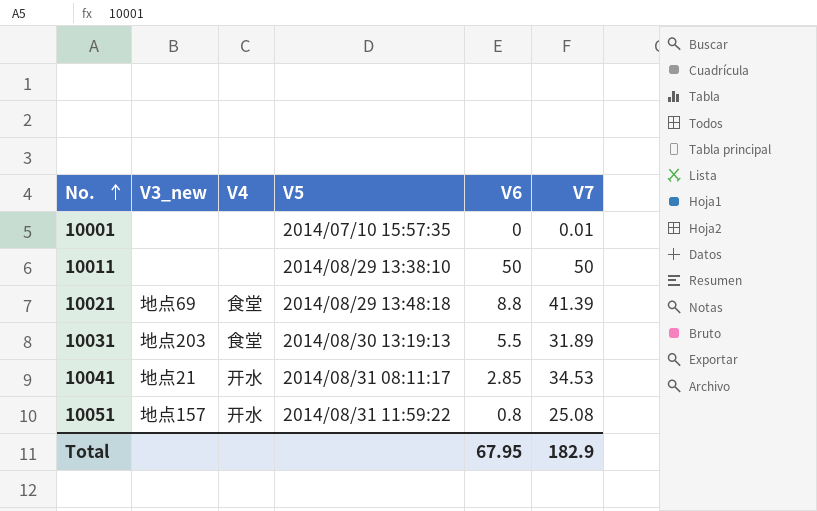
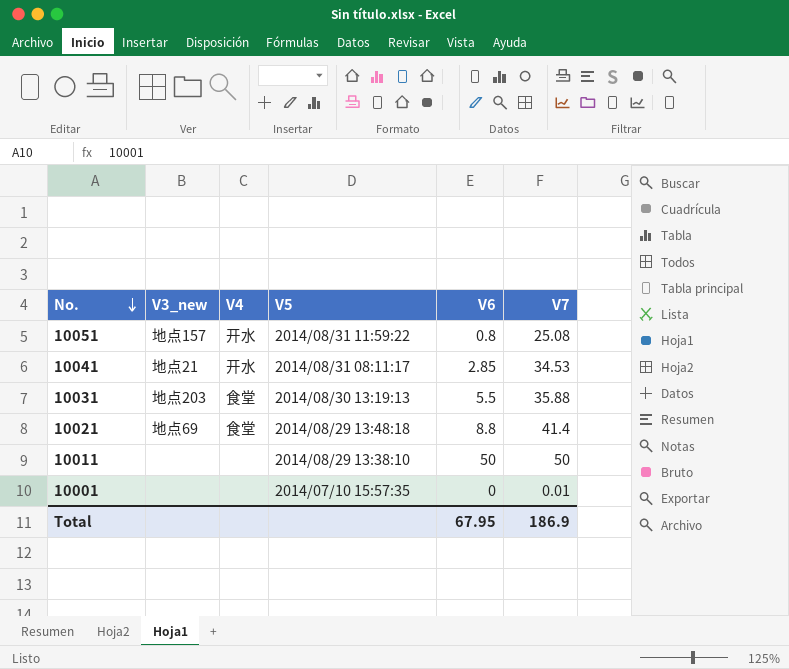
row order: No. ascending -> No. descending
10031 | V7: 31.89 -> 35.88
10021 | V7: 41.39 -> 41.4
Total | V7: 182.9 -> 186.9

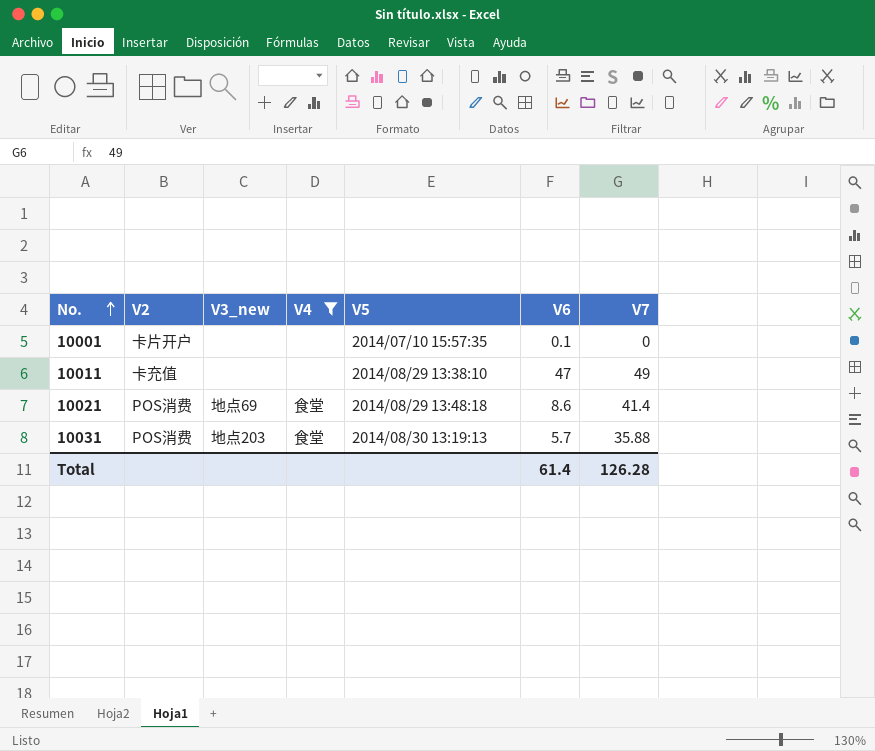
filter: none -> V4 != 开水
row order: No. descending -> No. ascending
column V2 | position: none -> 2
10001 | V6: 0 -> 0.1
10001 | V7: 0.01 -> 0
10011 | V6: 50 -> 47
10011 | V7: 50 -> 49
10021 | V6: 8.8 -> 8.6
10031 | V6: 5.5 -> 5.7
Total | V6: 67.95 -> 61.4
Total | V7: 186.9 -> 126.28

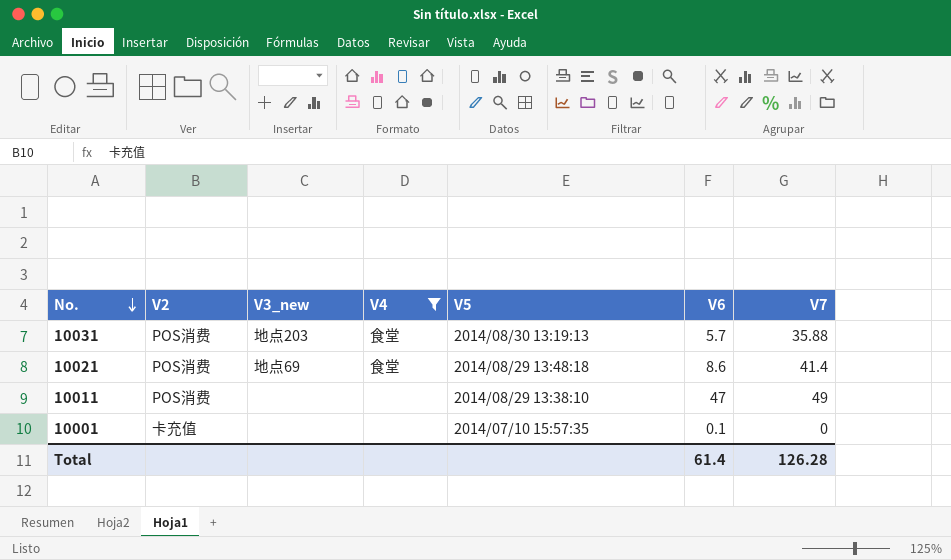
row order: No. ascending -> No. descending
10011 | V2: 卡充值 -> POS消费
10001 | V2: 卡片开户 -> 卡充值

